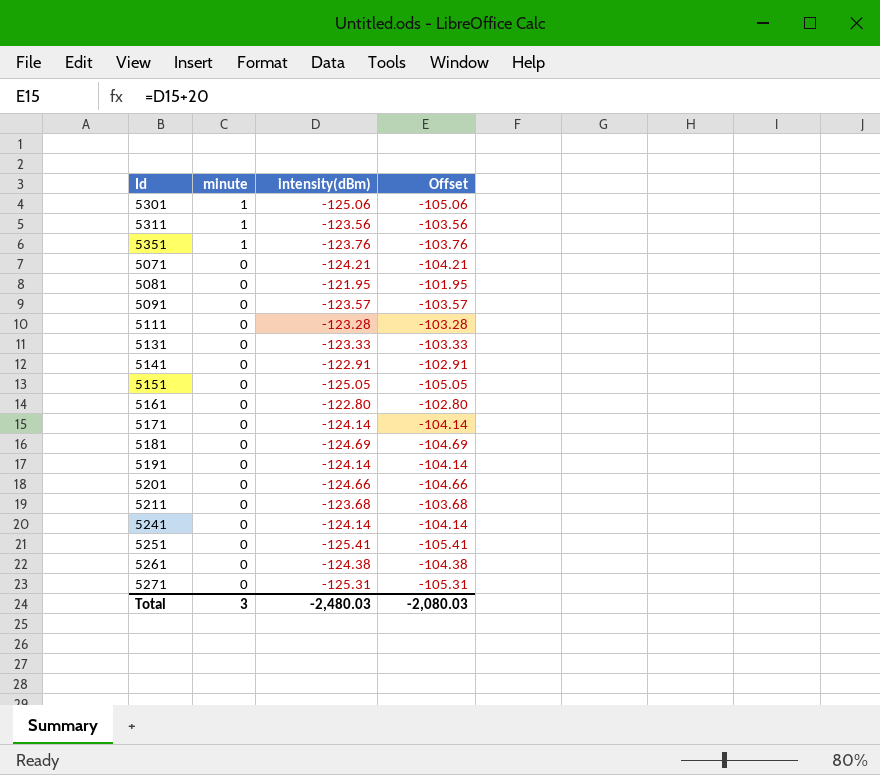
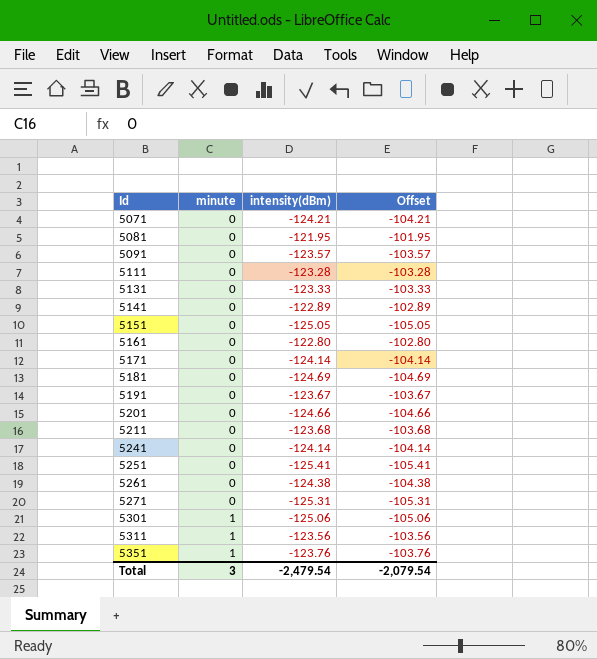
row order: minute descending -> Id ascending
5141 | intensity(dBm): -122.91 -> -122.89
5141 | Offset: -102.91 -> -102.89
5191 | intensity(dBm): -124.14 -> -123.67
5191 | Offset: -104.14 -> -103.67
Total | intensity(dBm): -2,480.03 -> -2,479.54
Total | Offset: -2,080.03 -> -2,079.54

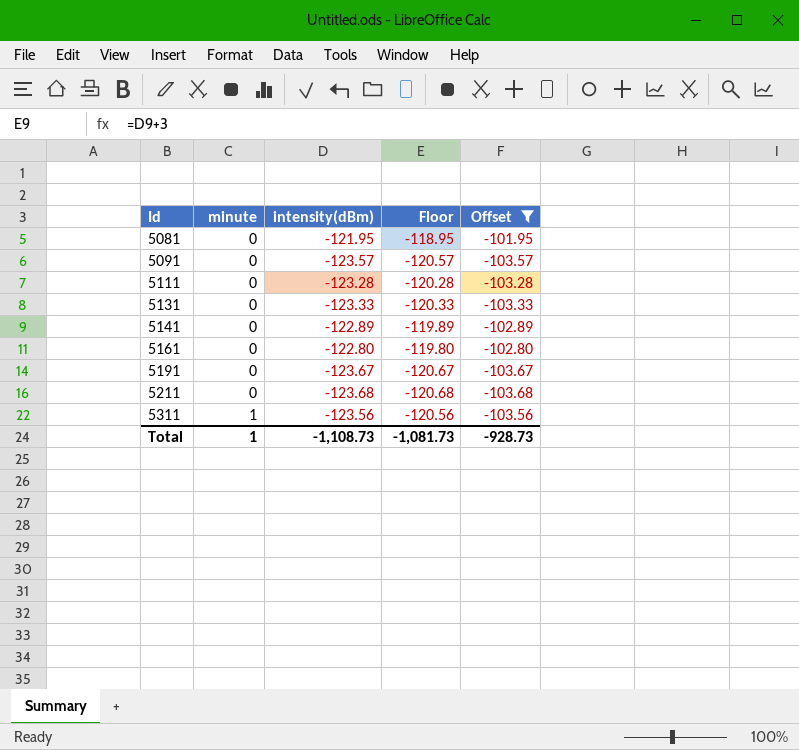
filter: none -> Offset >= -103.68
column Floor | formula: none -> [intensity(dBm)] + 3
Total | minute: 3 -> 1
Total | intensity(dBm): -2,479.54 -> -1,108.73
Total | Offset: -2,079.54 -> -928.73

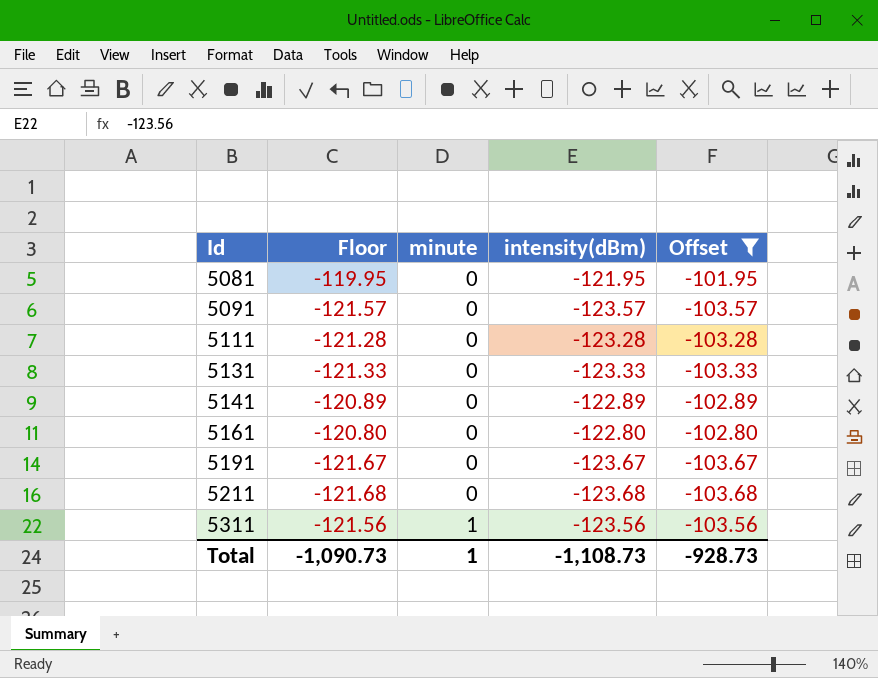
column Floor | formula: [intensity(dBm)] + 3 -> [intensity(dBm)] + 2
column Floor | position: 4 -> 2
Total | Floor: -1,081.73 -> -1,090.73

